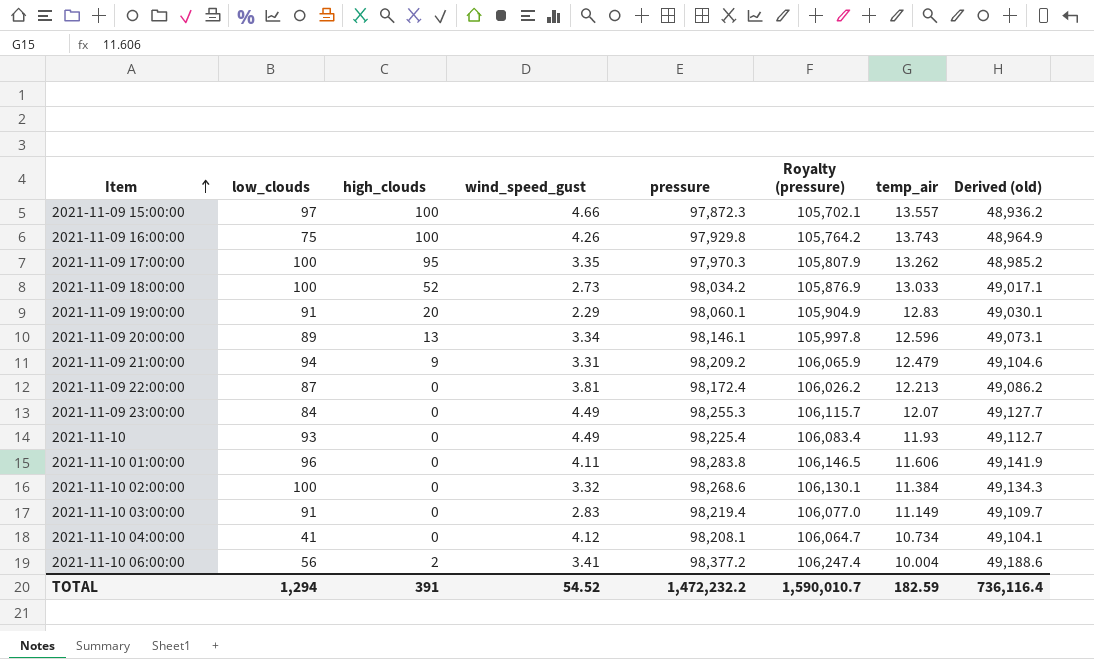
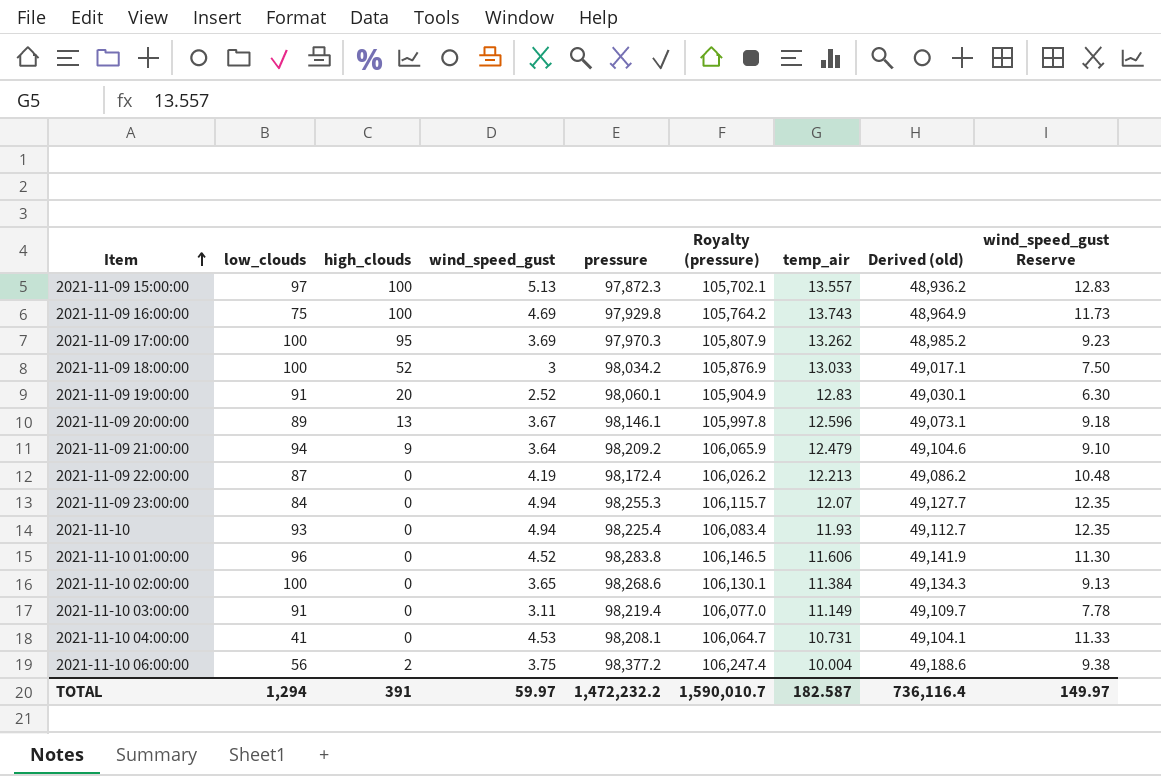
column wind_speed_gust Reserve | formula: none -> [wind_speed_gust] * 2.5
2021-11-09 15:00:00 | wind_speed_gust: 4.66 -> 5.13
2021-11-09 16:00:00 | wind_speed_gust: 4.26 -> 4.69
2021-11-09 17:00:00 | wind_speed_gust: 3.35 -> 3.69
2021-11-09 18:00:00 | wind_speed_gust: 2.73 -> 3
2021-11-09 19:00:00 | wind_speed_gust: 2.29 -> 2.52
2021-11-09 20:00:00 | wind_speed_gust: 3.34 -> 3.67
2021-11-09 21:00:00 | wind_speed_gust: 3.31 -> 3.64
2021-11-09 22:00:00 | wind_speed_gust: 3.81 -> 4.19
2021-11-09 23:00:00 | wind_speed_gust: 4.49 -> 4.94
2021-11-10 | wind_speed_gust: 4.49 -> 4.94
2021-11-10 01:00:00 | wind_speed_gust: 4.11 -> 4.52
2021-11-10 02:00:00 | wind_speed_gust: 3.32 -> 3.65
2021-11-10 03:00:00 | wind_speed_gust: 2.83 -> 3.11
2021-11-10 04:00:00 | wind_speed_gust: 4.12 -> 4.53
2021-11-10 04:00:00 | temp_air: 10.734 -> 10.731
2021-11-10 06:00:00 | wind_speed_gust: 3.41 -> 3.75
TOTAL | wind_speed_gust: 54.52 -> 59.97
TOTAL | temp_air: 182.59 -> 182.587

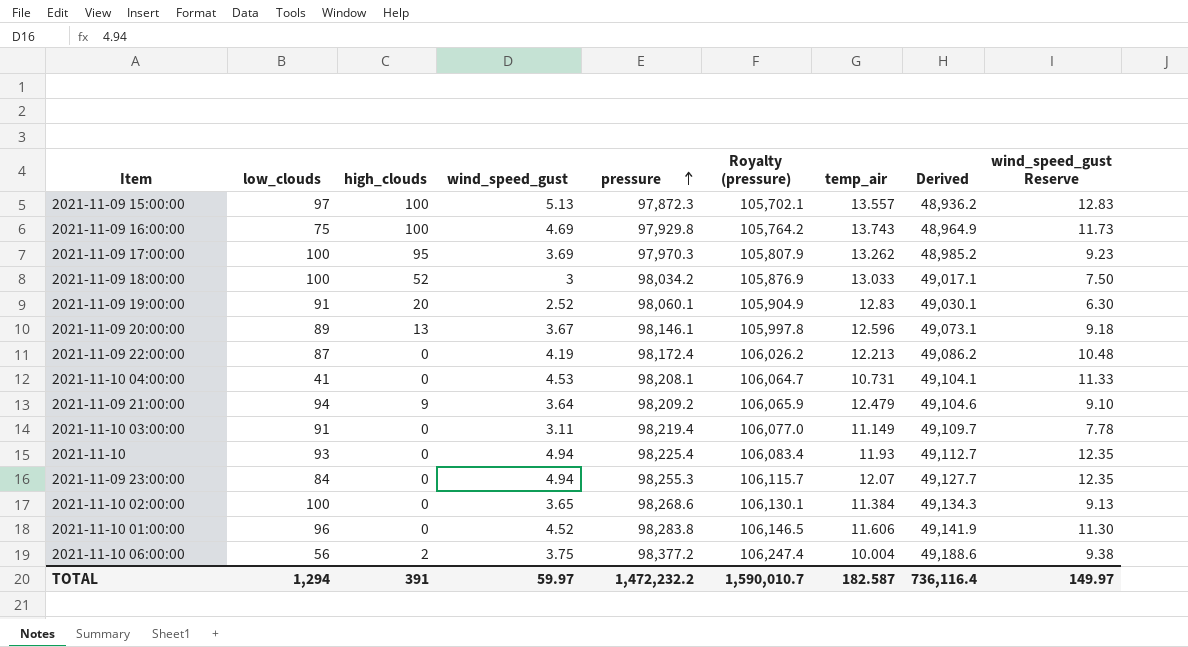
row order: Item ascending -> pressure ascending
column name: Derived (old) -> Derived

